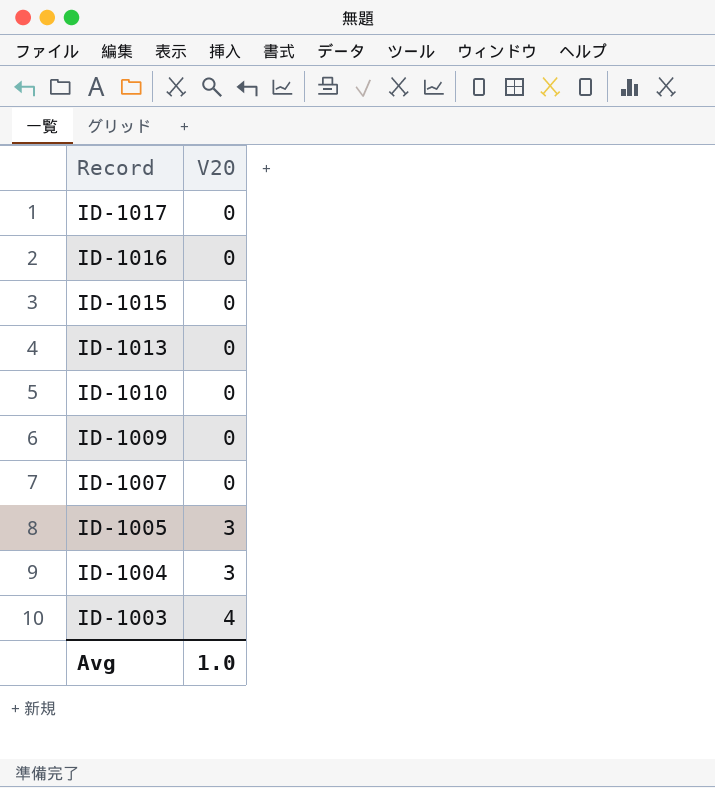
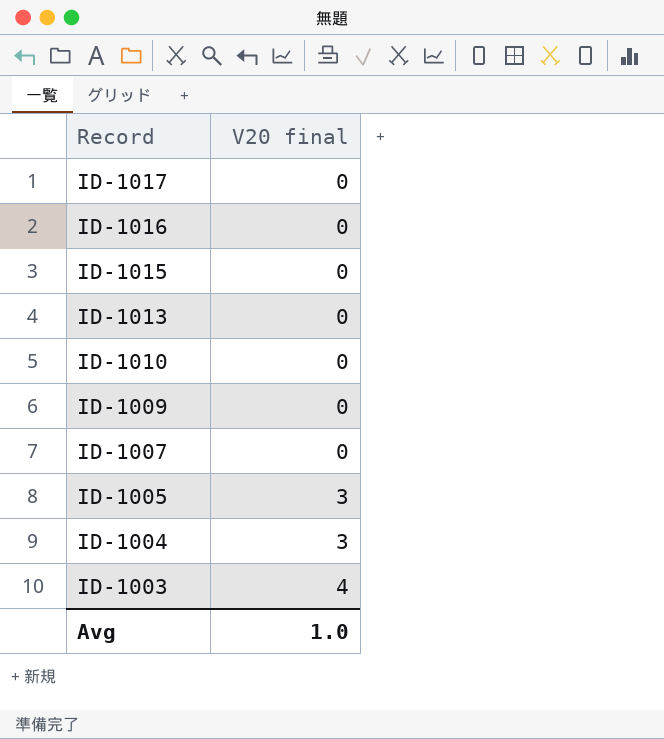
column name: V20 -> V20 final

